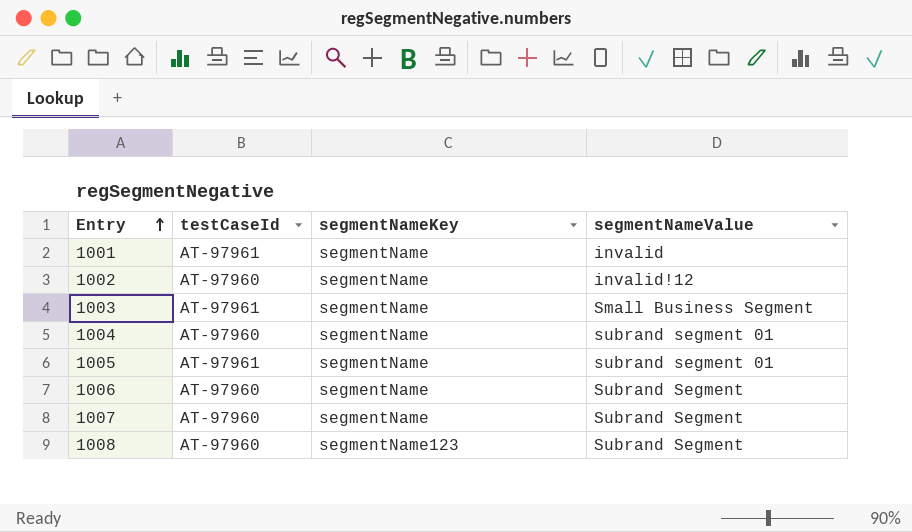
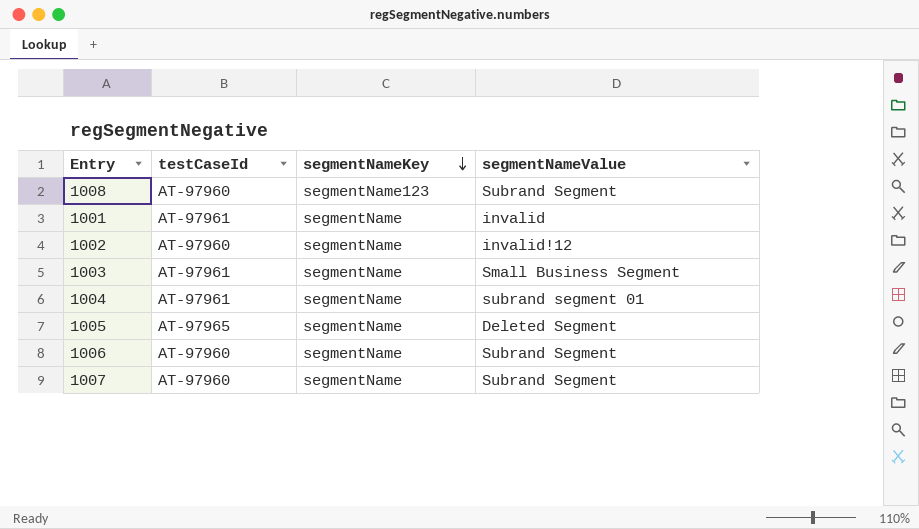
row order: Entry ascending -> segmentNameKey descending
1004 | testCaseId: AT-97960 -> AT-97961
1005 | testCaseId: AT-97961 -> AT-97965
1005 | segmentNameValue: subrand segment 01 -> Deleted Segment

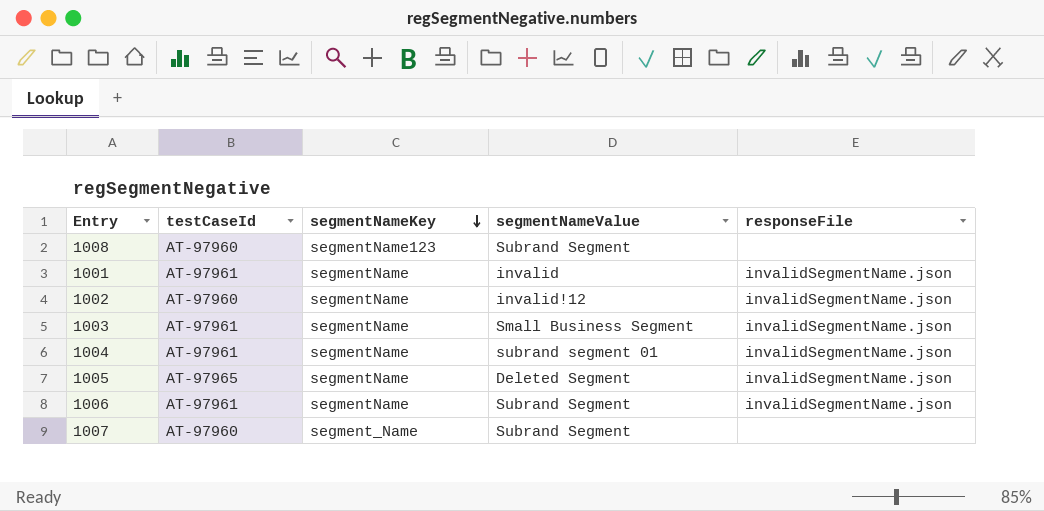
column responseFile | position: none -> 5
1006 | testCaseId: AT-97960 -> AT-97961
1007 | segmentNameKey: segmentName -> segment_Name

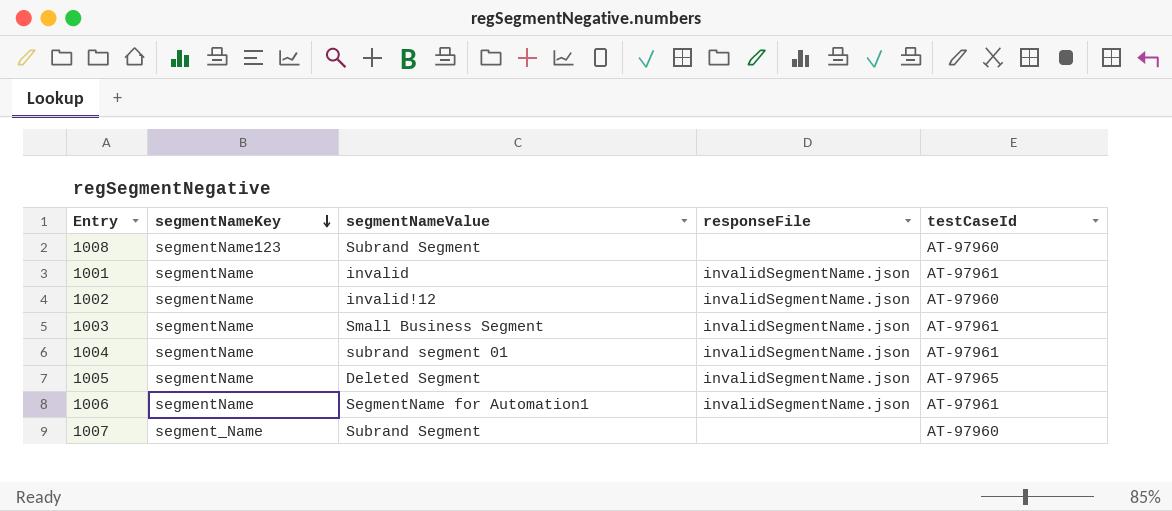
column testCaseId | position: 2 -> 5
1006 | segmentNameValue: Subrand Segment -> SegmentName for Automation1

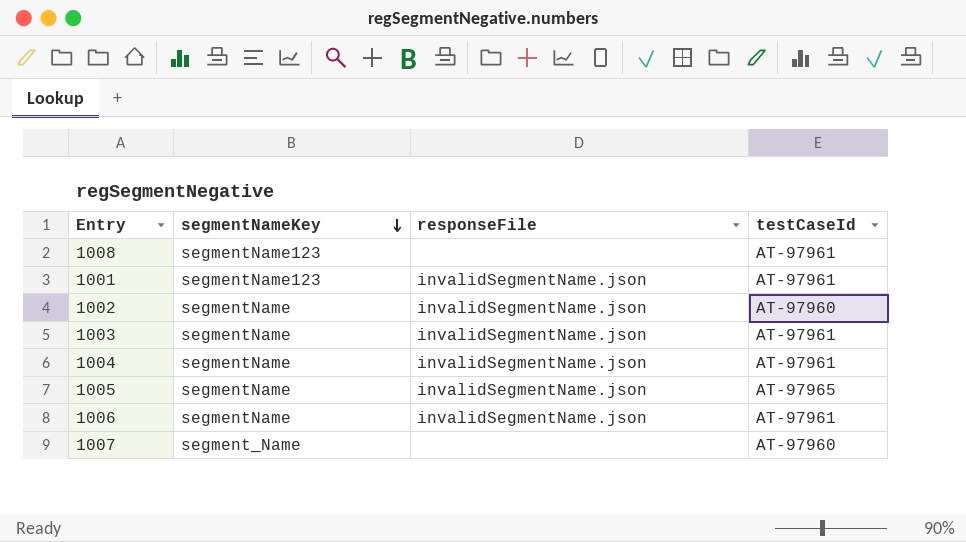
column segmentNameValue | position: 3 -> none
1008 | testCaseId: AT-97960 -> AT-97961
1001 | segmentNameKey: segmentName -> segmentName123

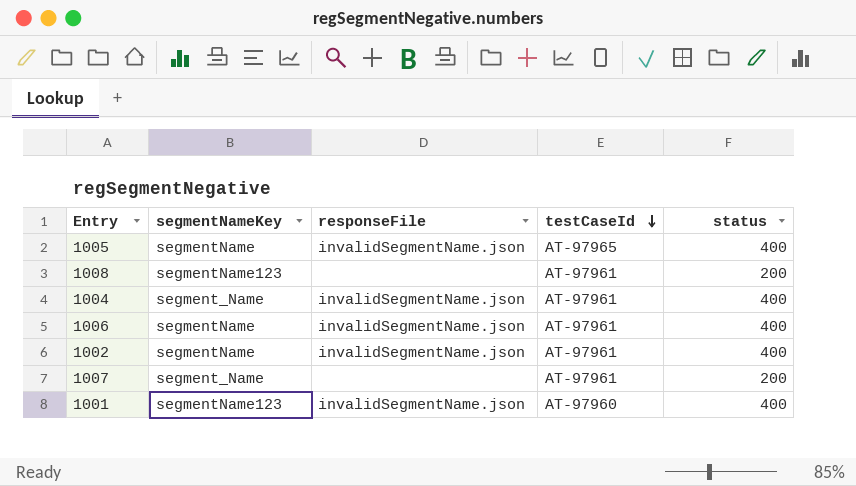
row order: segmentNameKey descending -> testCaseId descending
column status | position: none -> 5
row 1003: segmentName | invalidSegmentName.json | AT-97961 -> none
1004 | segmentNameKey: segmentName -> segment_Name
1002 | testCaseId: AT-97960 -> AT-97961
1007 | testCaseId: AT-97960 -> AT-97961
1001 | testCaseId: AT-97961 -> AT-97960

